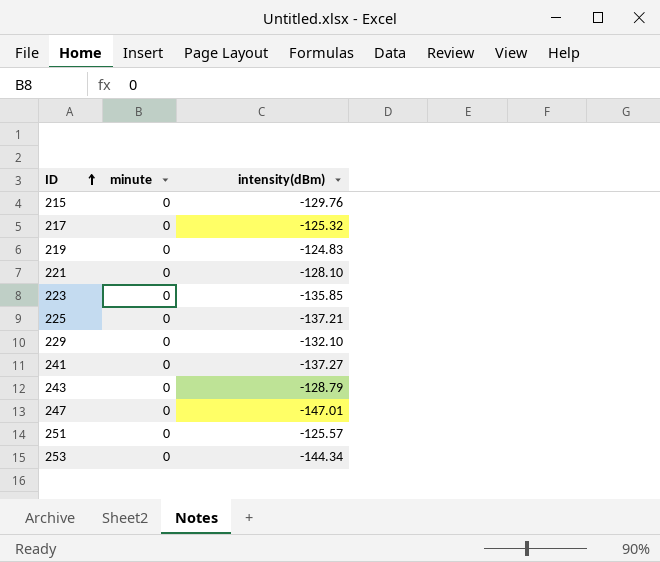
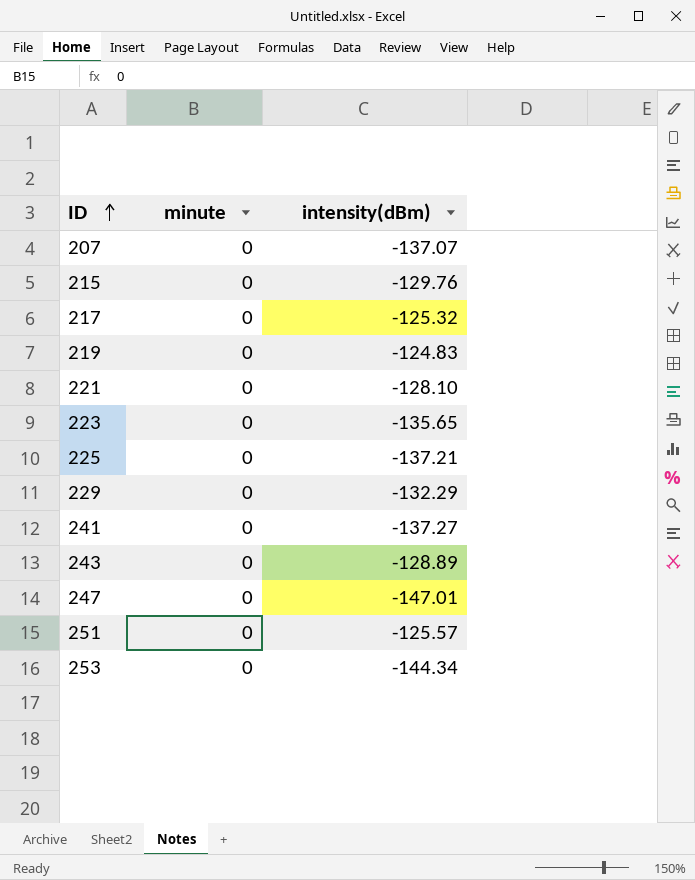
row 207: none -> 0 | -137.07
223 | intensity(dBm): -135.85 -> -135.65
229 | intensity(dBm): -132.10 -> -132.29
243 | intensity(dBm): -128.79 -> -128.89

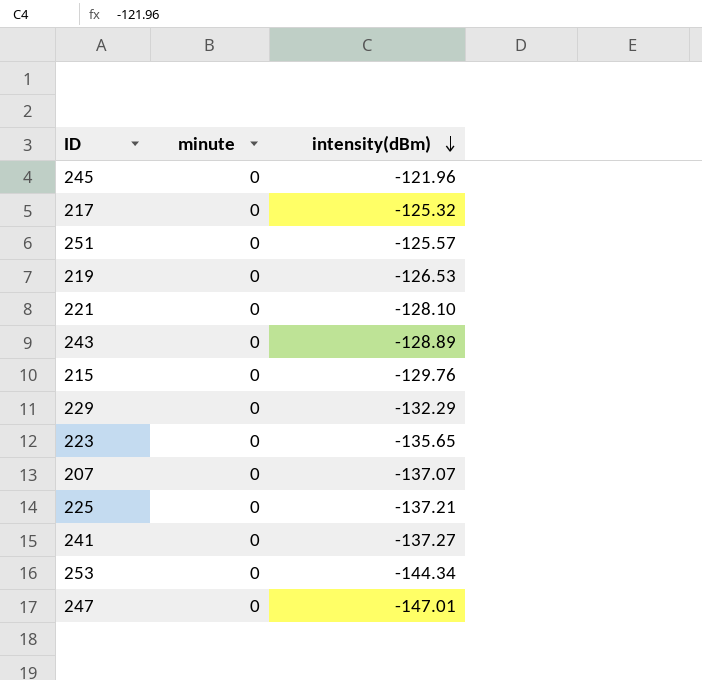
row order: ID ascending -> intensity(dBm) descending
row 245: none -> 0 | -121.96
219 | intensity(dBm): -124.83 -> -126.53

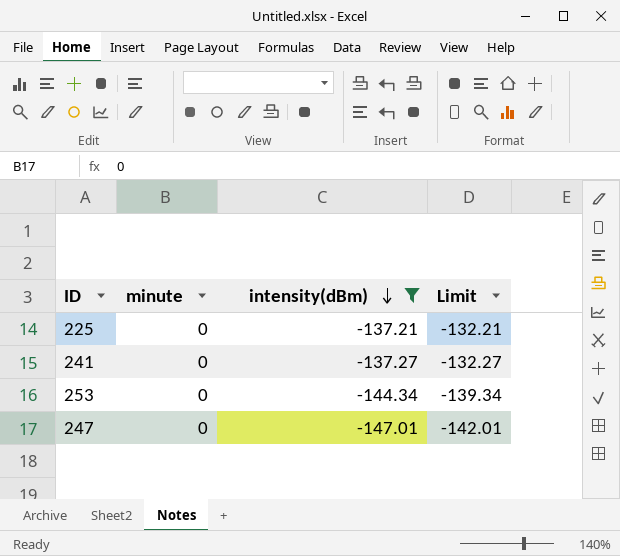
filter: none -> intensity(dBm) <= -137.21
column Limit | formula: none -> [intensity(dBm)] + 5

